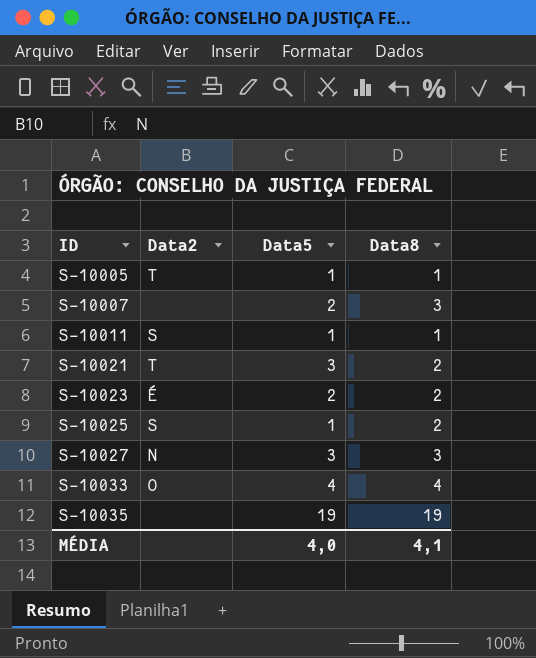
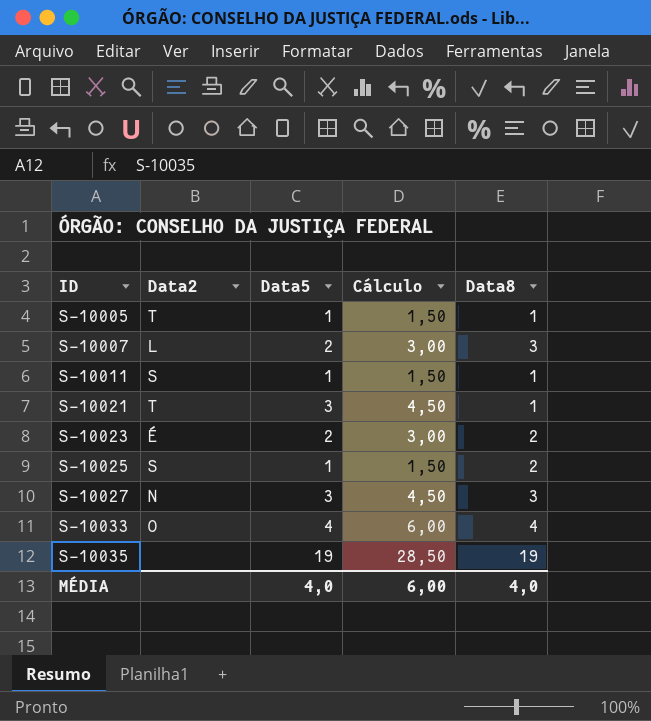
column Cálculo | formula: none -> [Data5] * 1,5
S-10007 | Data2: none -> L
S-10021 | Data8: 2 -> 1
MÉDIA | Data8: 4,1 -> 4,0

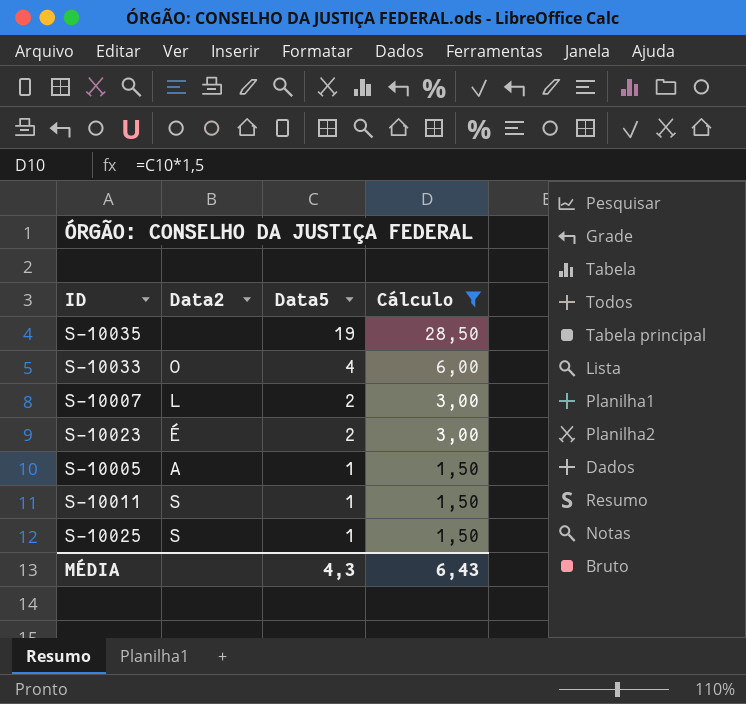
filter: none -> Cálculo != 4,50
row order: ID ascending -> Data5 descending
column Data8 | position: 5 -> none
S-10005 | Data2: T -> A
MÉDIA | Data5: 4,0 -> 4,3
MÉDIA | Cálculo: 6,00 -> 6,43

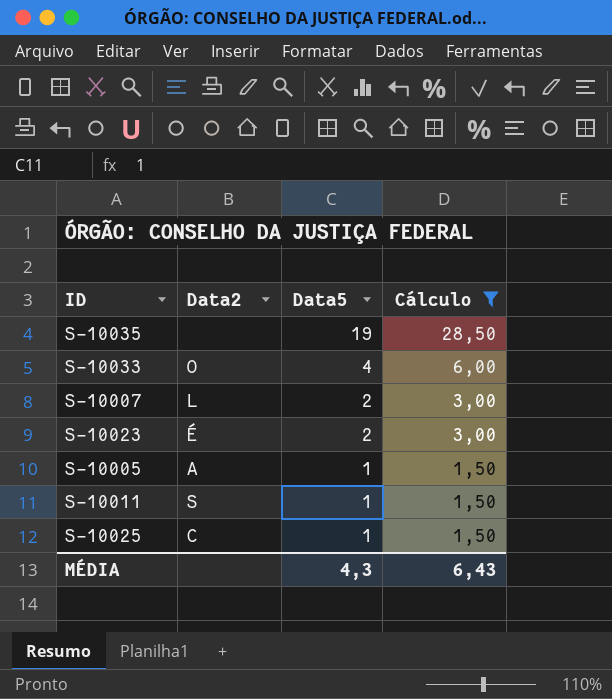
S-10025 | Data2: S -> C

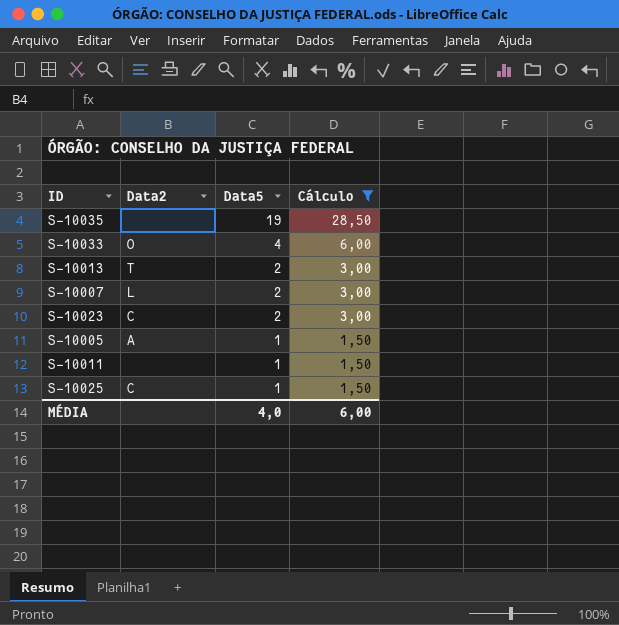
row S-10013: none -> T | 2 | 3,00
S-10023 | Data2: É -> C
S-10011 | Data2: S -> none
MÉDIA | Data5: 4,3 -> 4,0
MÉDIA | Cálculo: 6,43 -> 6,00

